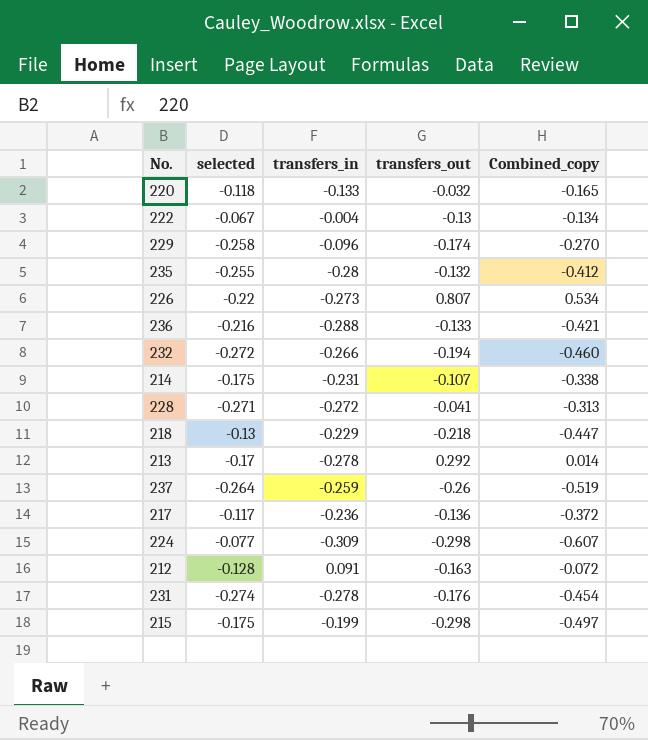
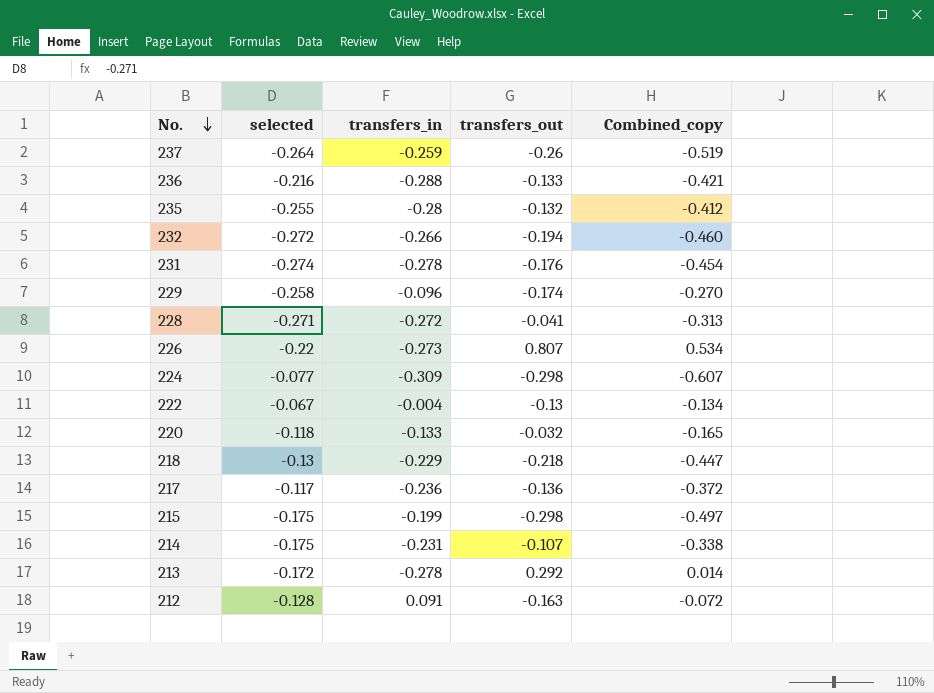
row order: none -> No. descending
213 | selected: -0.17 -> -0.172

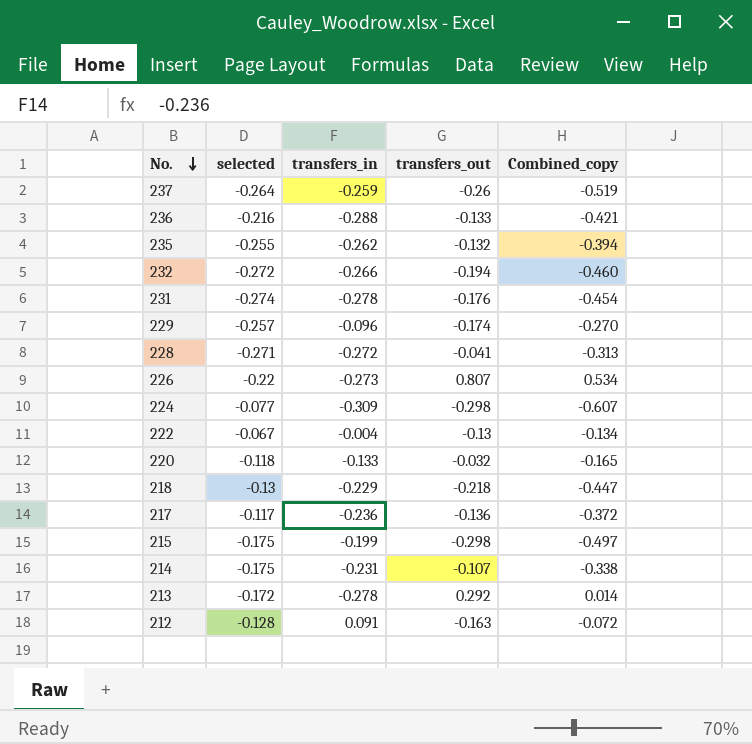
235 | transfers_in: -0.28 -> -0.262
235 | Combined_copy: -0.412 -> -0.394
229 | selected: -0.258 -> -0.257

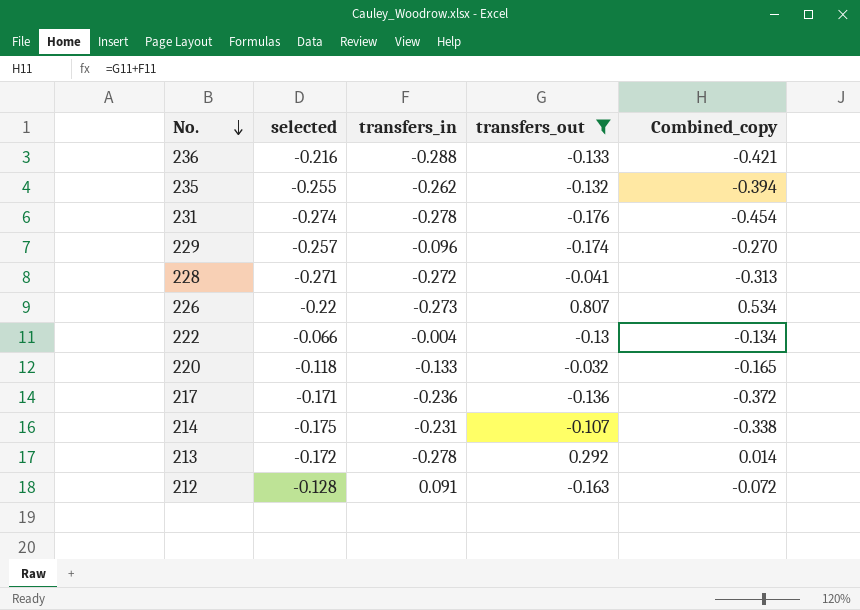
filter: none -> transfers_out >= -0.176
222 | selected: -0.067 -> -0.066
217 | selected: -0.117 -> -0.171

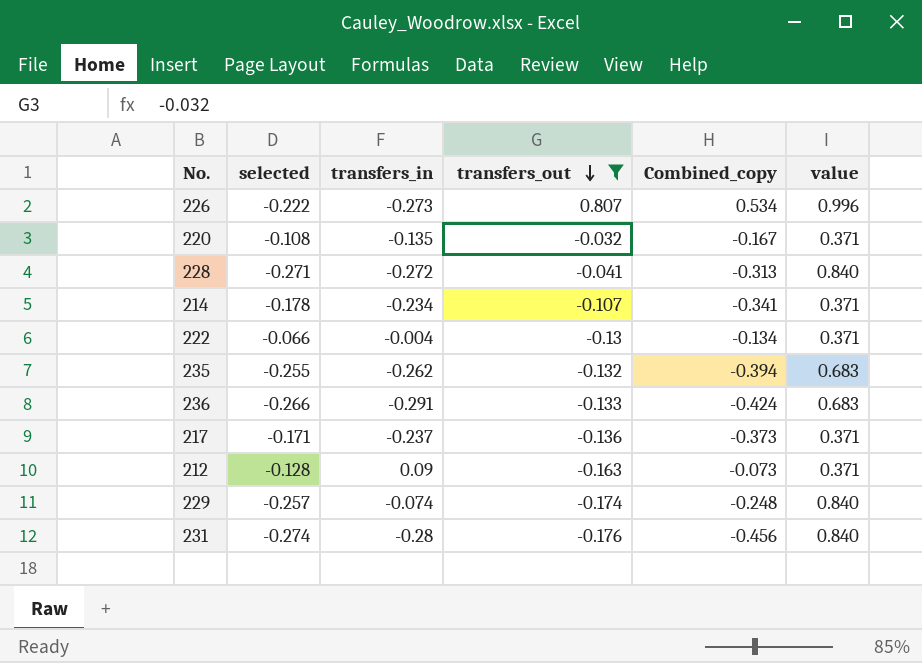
row order: No. descending -> transfers_out descending
column value | position: none -> 6
row 213: -0.172 | -0.278 | 0.292 | 0.014 -> none
226 | selected: -0.22 -> -0.222
220 | selected: -0.118 -> -0.108
220 | transfers_in: -0.133 -> -0.135
220 | Combined_copy: -0.165 -> -0.167
214 | selected: -0.175 -> -0.178
214 | transfers_in: -0.231 -> -0.234
214 | Combined_copy: -0.338 -> -0.341
236 | selected: -0.216 -> -0.266
236 | transfers_in: -0.288 -> -0.291
236 | Combined_copy: -0.421 -> -0.424
217 | transfers_in: -0.236 -> -0.237
217 | Combined_copy: -0.372 -> -0.373
212 | transfers_in: 0.091 -> 0.09
212 | Combined_copy: -0.072 -> -0.073
229 | transfers_in: -0.096 -> -0.074
229 | Combined_copy: -0.270 -> -0.248
231 | transfers_in: -0.278 -> -0.28
231 | Combined_copy: -0.454 -> -0.456

